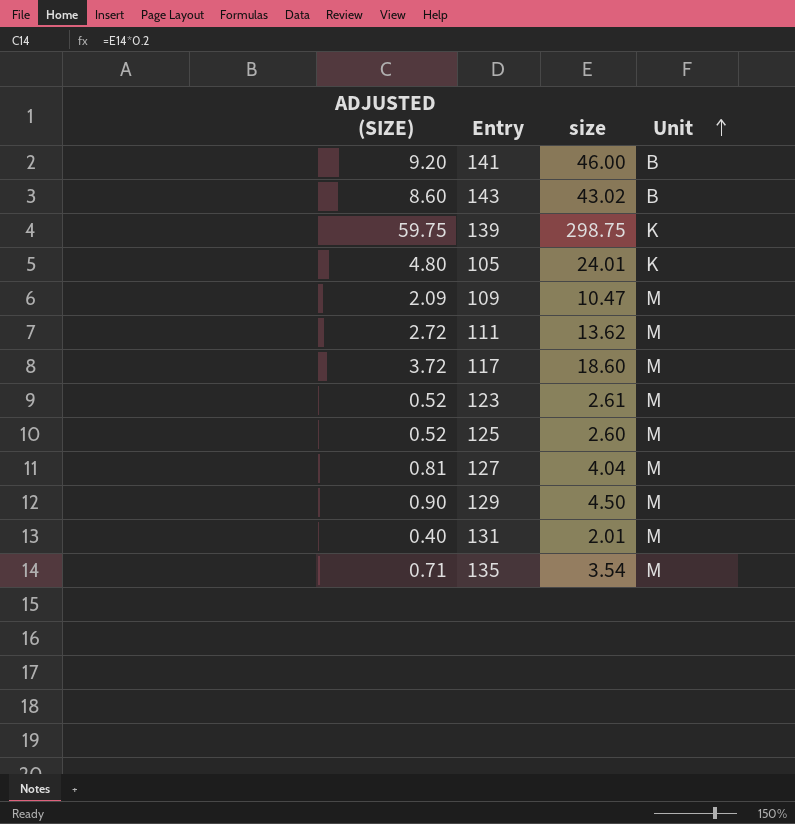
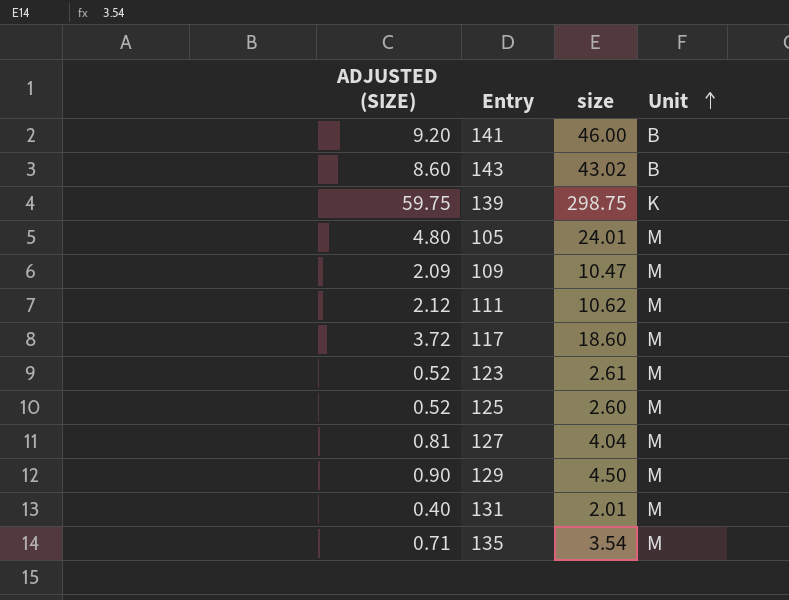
105 | Unit: K -> M
111 | ADJUSTED (SIZE): 2.72 -> 2.12
111 | size: 13.62 -> 10.62

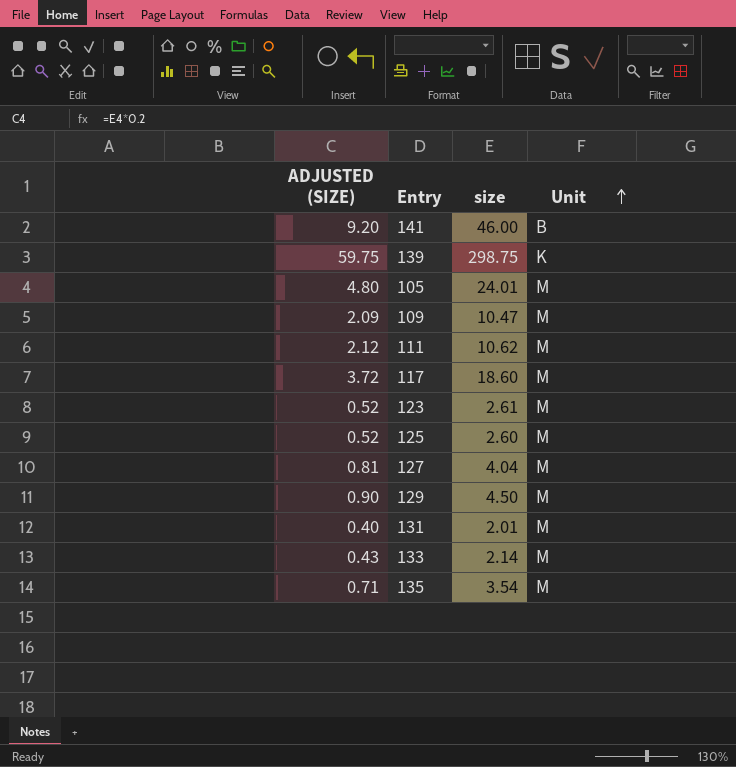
row 143: 8.60 | 43.02 | B -> none
row 133: none -> 0.43 | 2.14 | M

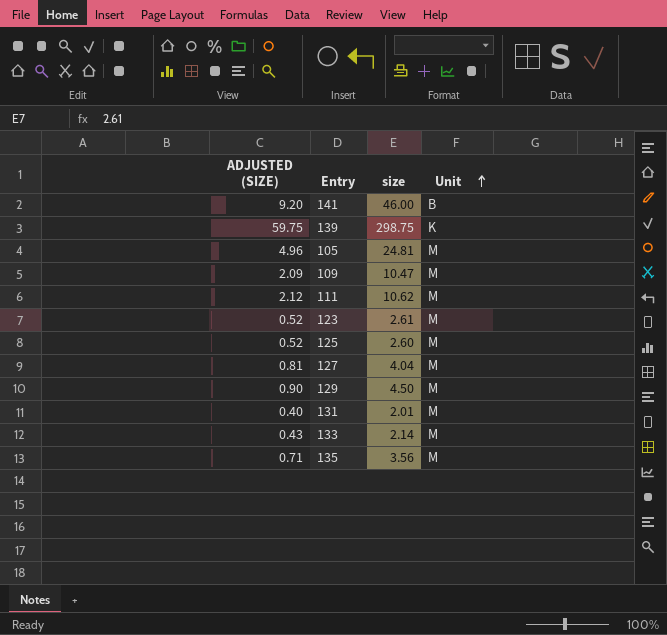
row 117: 3.72 | 18.60 | M -> none
105 | ADJUSTED (SIZE): 4.80 -> 4.96
105 | size: 24.01 -> 24.81
135 | size: 3.54 -> 3.56

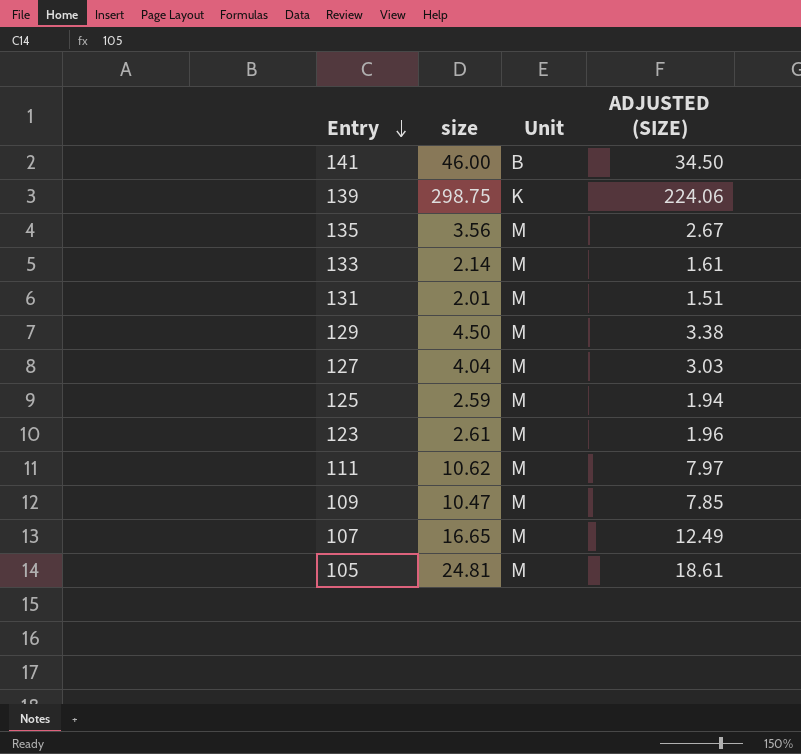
row order: Unit ascending -> Entry descending
column ADJUSTED (SIZE) | formula: [size] * 0.2 -> [size] * 0.75
column ADJUSTED (SIZE) | position: 1 -> 4
125 | size: 2.60 -> 2.59
row 107: none -> 16.65 | M | 12.49

